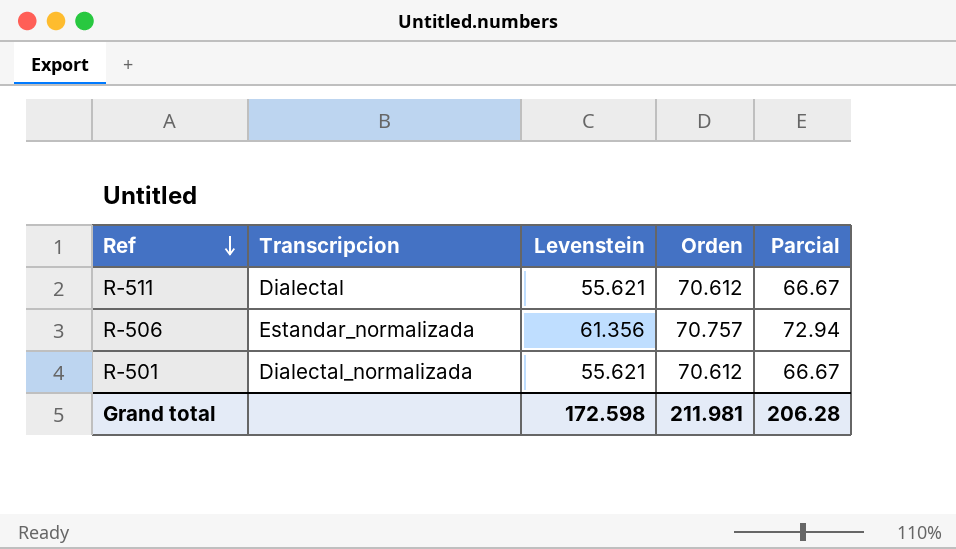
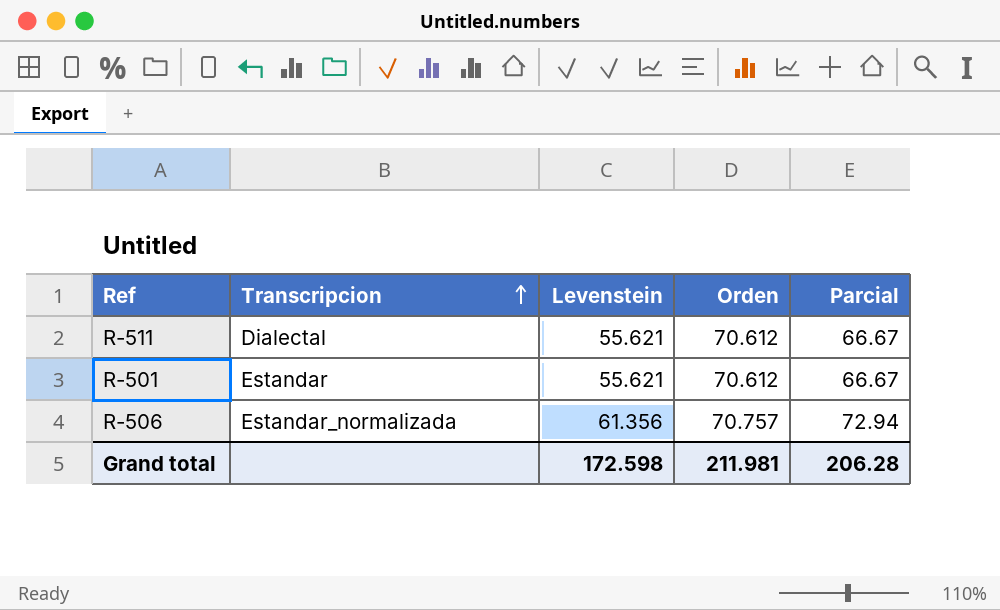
row order: Ref descending -> Transcripcion ascending
R-501 | Transcripcion: Dialectal_normalizada -> Estandar

